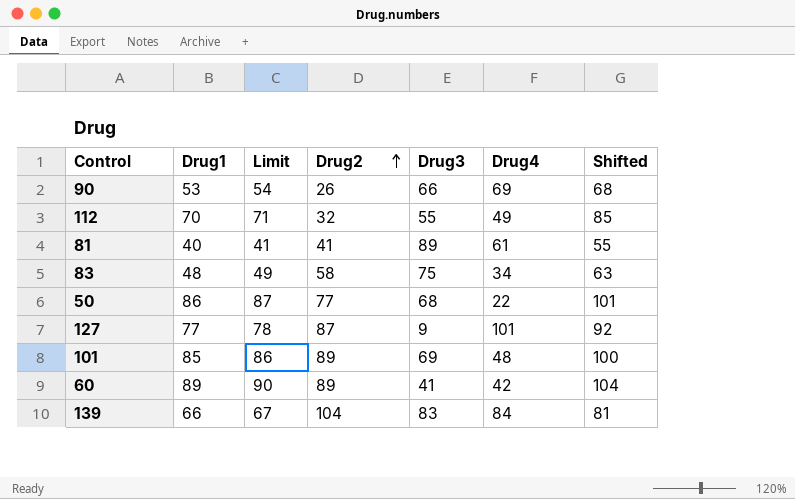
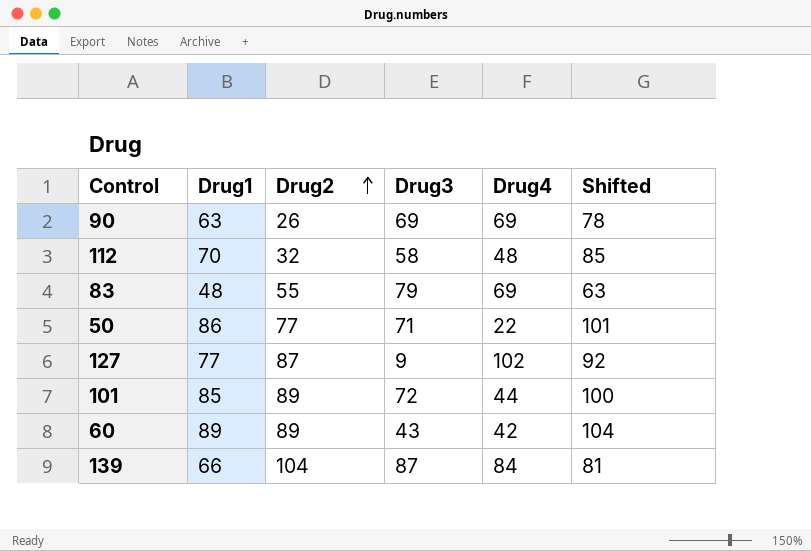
column Limit | formula: [Drug1] + 1 -> none
row 81: 40 | 41 | 41 | 89 | 61 | 55 -> none
90 | Drug1: 53 -> 63
90 | Drug3: 66 -> 69
90 | Shifted: 68 -> 78
112 | Drug3: 55 -> 58
112 | Drug4: 49 -> 48
83 | Drug2: 58 -> 55
83 | Drug3: 75 -> 79
83 | Drug4: 34 -> 69
50 | Drug3: 68 -> 71
127 | Drug4: 101 -> 102
101 | Drug3: 69 -> 72
101 | Drug4: 48 -> 44
60 | Drug3: 41 -> 43
139 | Drug3: 83 -> 87

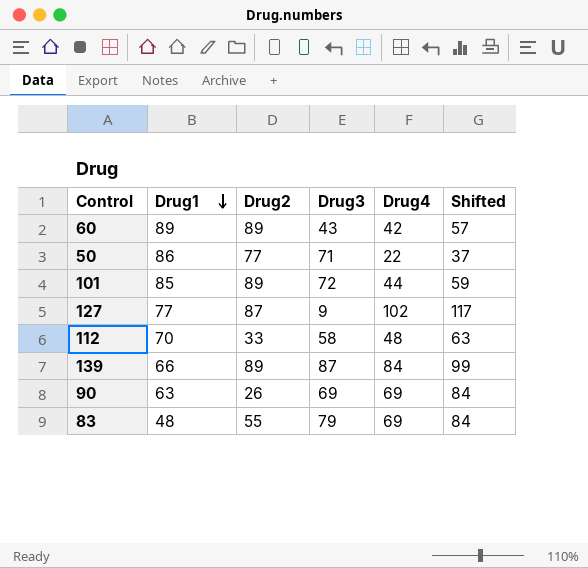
row order: Drug2 ascending -> Drug1 descending
column Shifted | formula: [Drug1] + 15 -> [Drug4] + 15
112 | Drug2: 32 -> 33
139 | Drug2: 104 -> 89

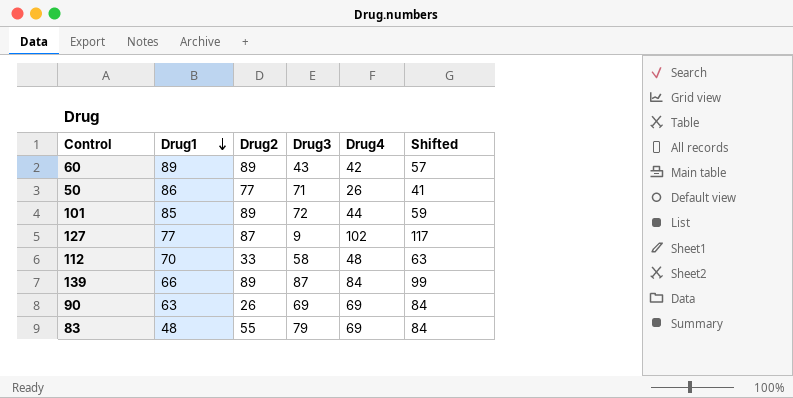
50 | Drug4: 22 -> 26
50 | Shifted: 37 -> 41

